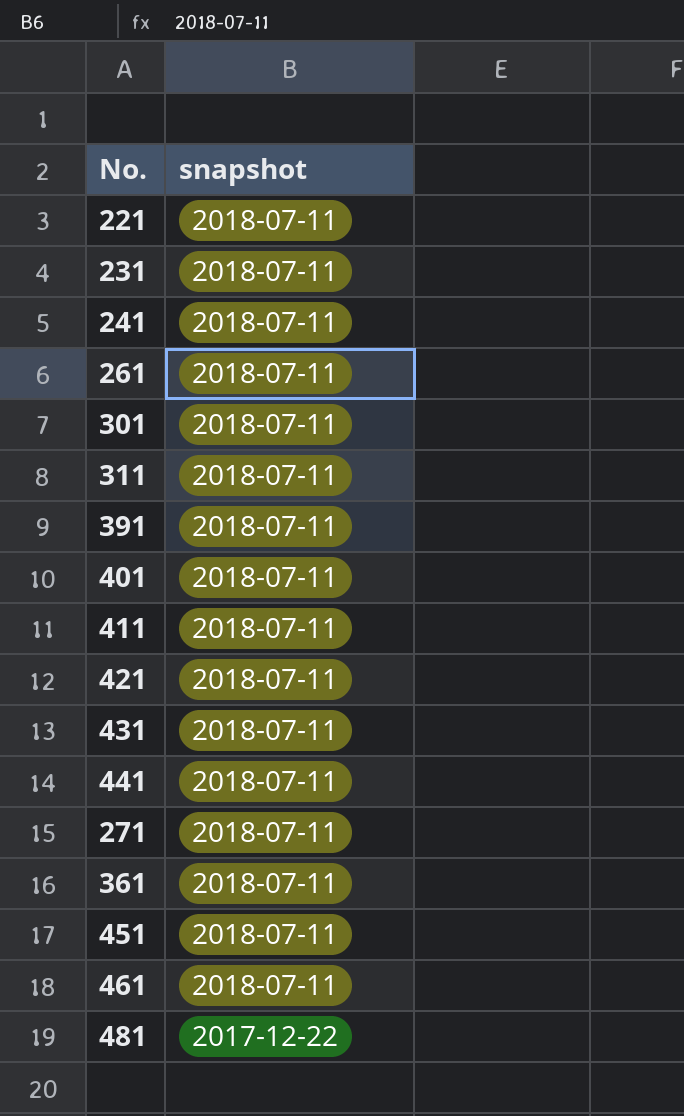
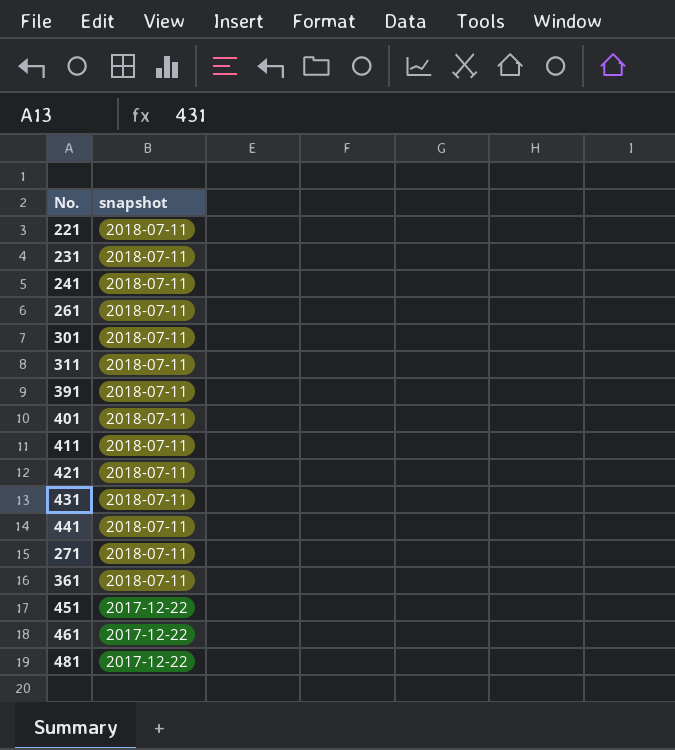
451 | snapshot: 2018-07-11 -> 2017-12-22
461 | snapshot: 2018-07-11 -> 2017-12-22

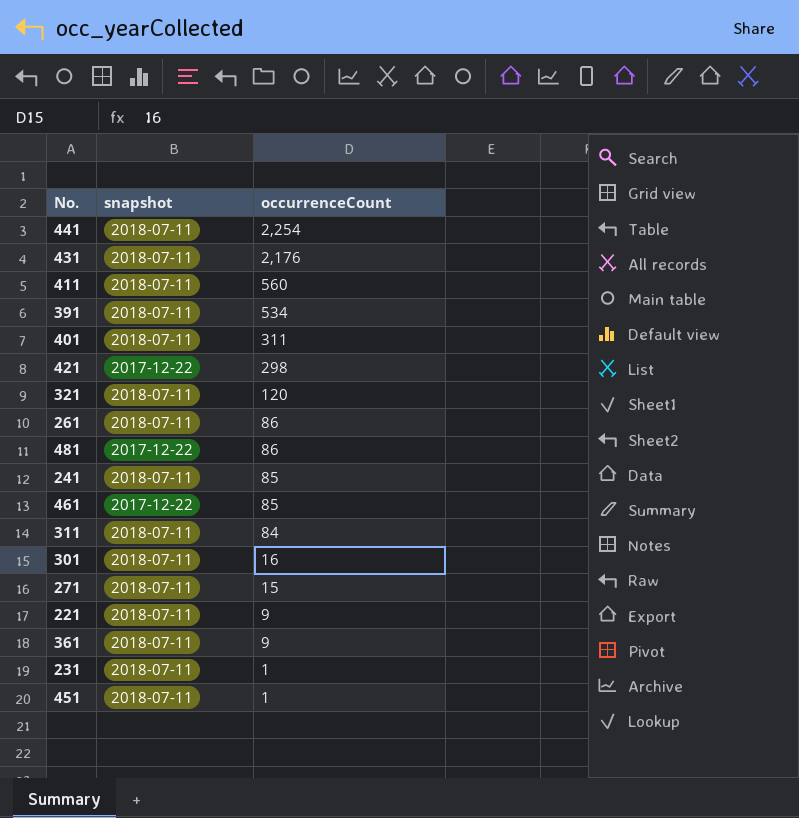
row order: snapshot descending -> occurrenceCount descending
column occurrenceCount | position: none -> 3
421 | snapshot: 2018-07-11 -> 2017-12-22
row 321: none -> 2018-07-11 | 120
451 | snapshot: 2017-12-22 -> 2018-07-11

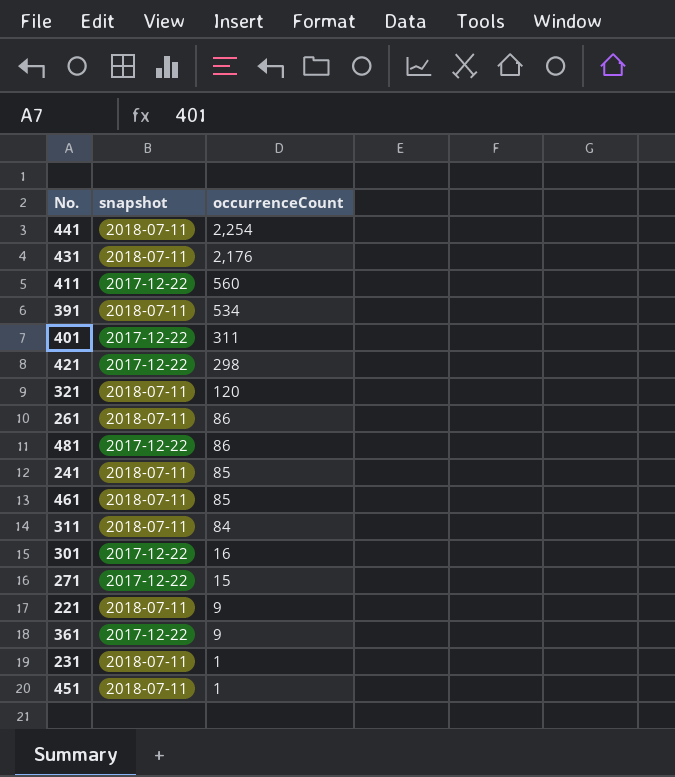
411 | snapshot: 2018-07-11 -> 2017-12-22
401 | snapshot: 2018-07-11 -> 2017-12-22
461 | snapshot: 2017-12-22 -> 2018-07-11
301 | snapshot: 2018-07-11 -> 2017-12-22
271 | snapshot: 2018-07-11 -> 2017-12-22
361 | snapshot: 2018-07-11 -> 2017-12-22

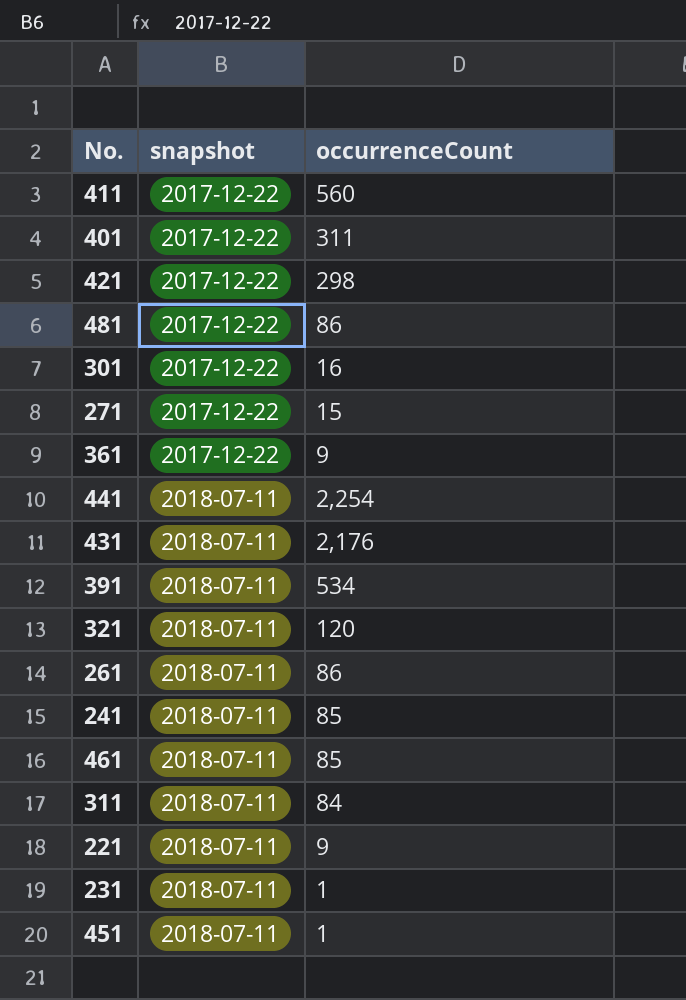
row order: occurrenceCount descending -> snapshot ascending

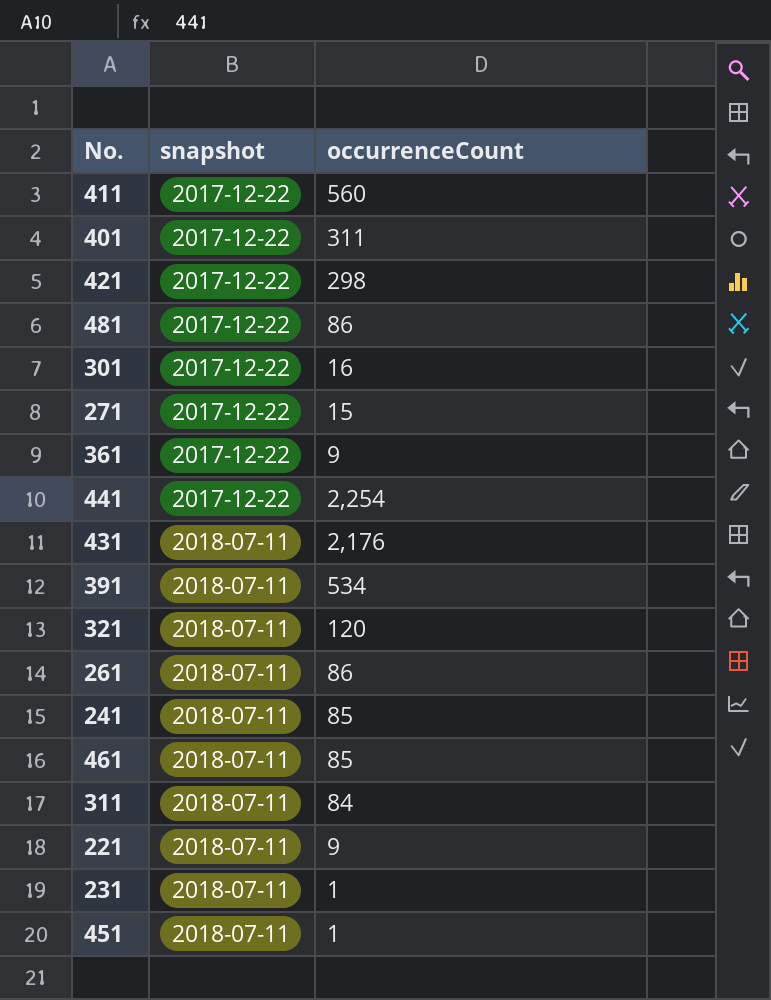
441 | snapshot: 2018-07-11 -> 2017-12-22

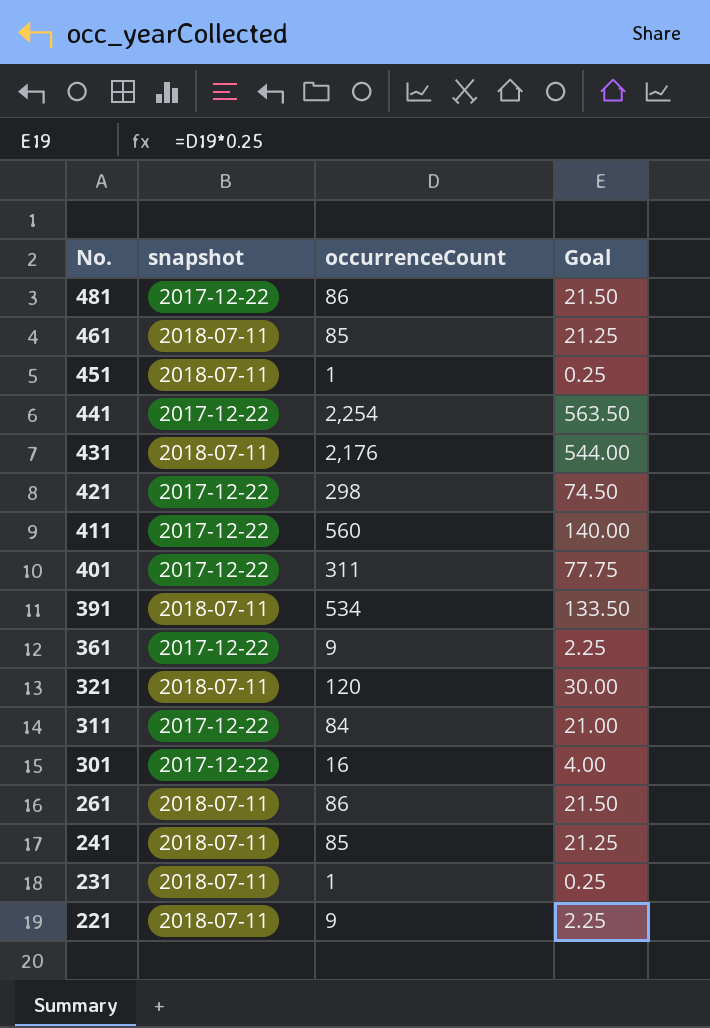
row order: snapshot ascending -> No. descending
column Goal | formula: none -> [occurrenceCount] * 0.25
row 271: 2017-12-22 | 15 -> none
311 | snapshot: 2018-07-11 -> 2017-12-22

